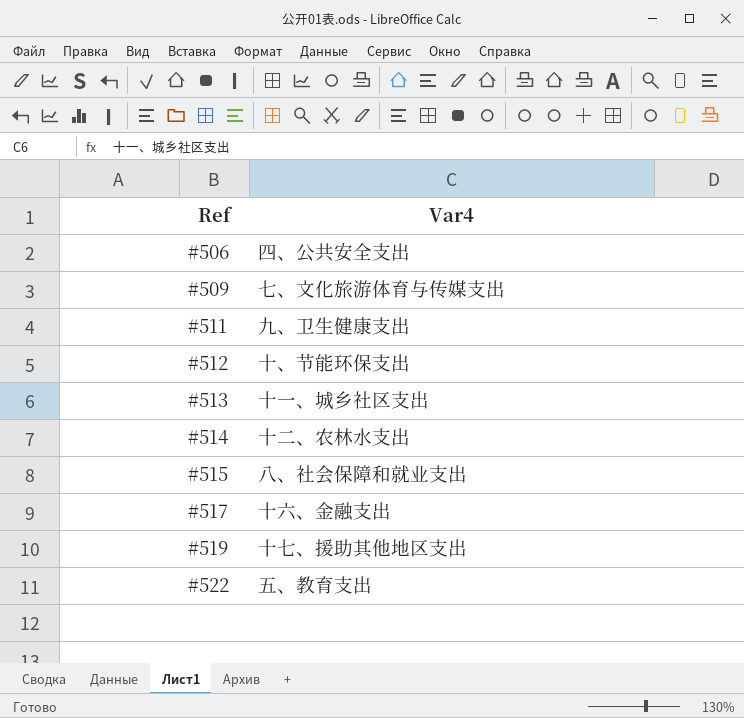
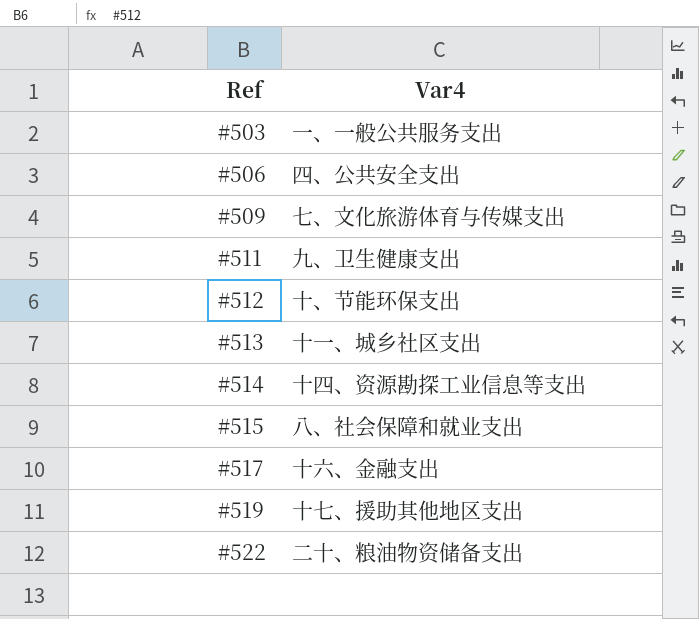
row #503: none -> 一、一般公共服务支出
#514 | Var4: 十二、农林水支出 -> 十四、资源勘探工业信息等支出
#522 | Var4: 五、教育支出 -> 二十、粮油物资储备支出

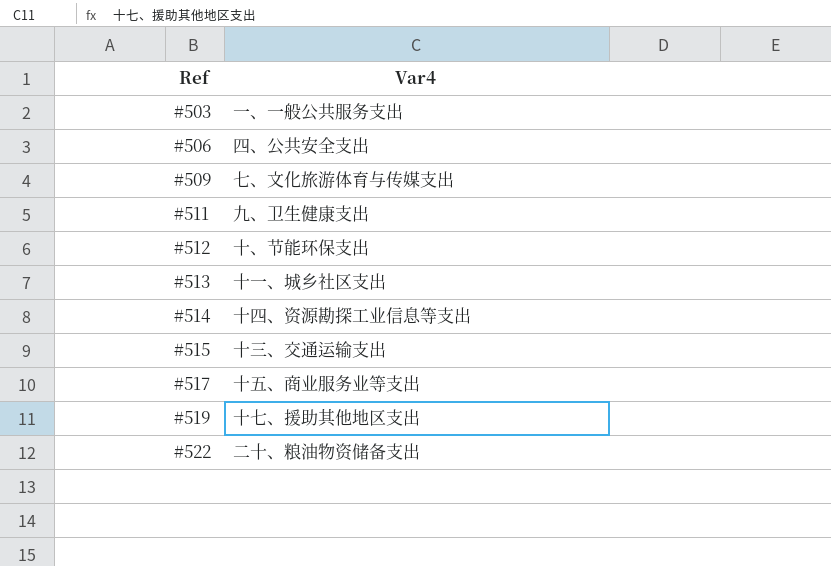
#515 | Var4: 八、社会保障和就业支出 -> 十三、交通运输支出
#517 | Var4: 十六、金融支出 -> 十五、商业服务业等支出

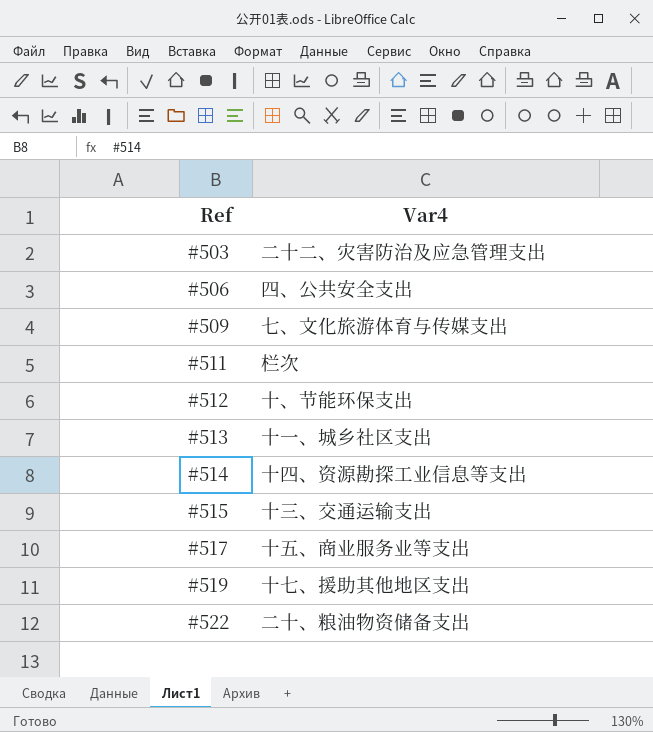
#503 | Var4: 一、一般公共服务支出 -> 二十二、灾害防治及应急管理支出
#511 | Var4: 九、卫生健康支出 -> 栏次

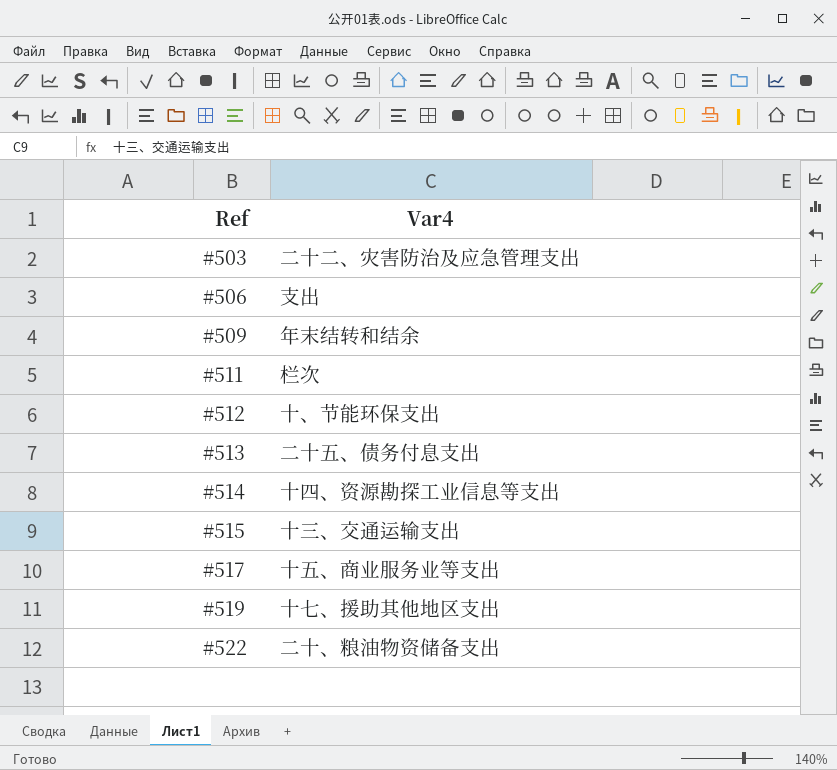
#506 | Var4: 四、公共安全支出 -> 支出
#509 | Var4: 七、文化旅游体育与传媒支出 -> 年末结转和结余
#513 | Var4: 十一、城乡社区支出 -> 二十五、债务付息支出

